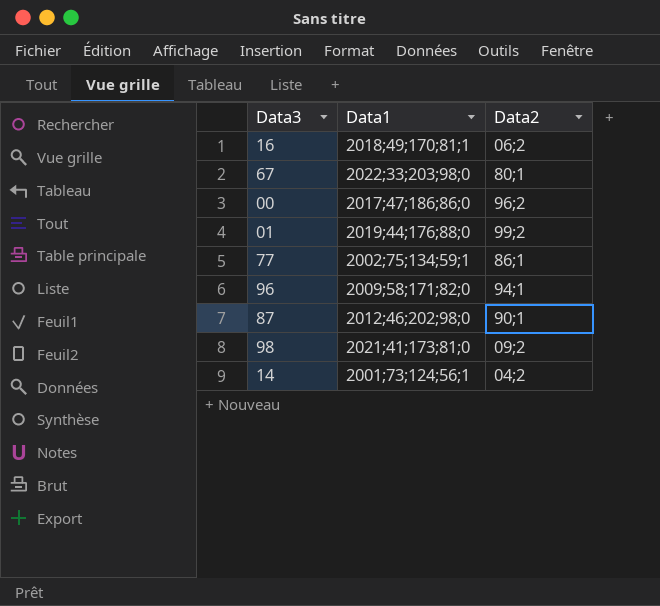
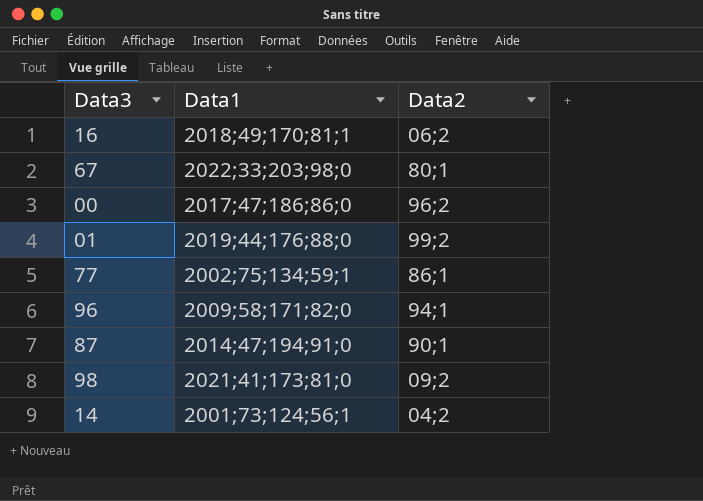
87 | Data1: 2012;46;202;98;0 -> 2014;47;194;91;0

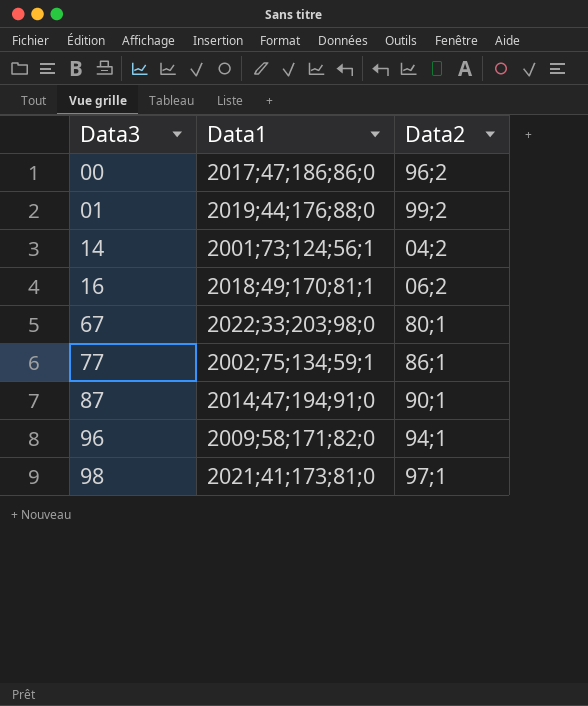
row order: none -> Data3 ascending
98 | Data2: 09;2 -> 97;1

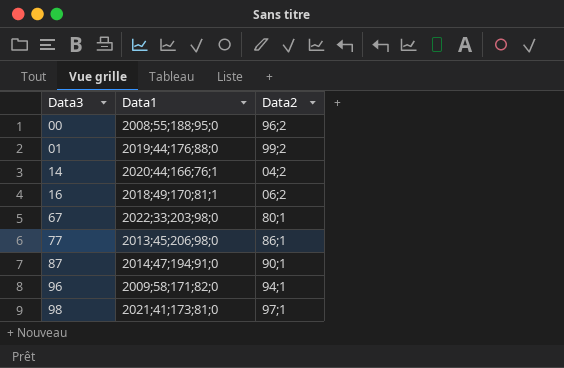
00 | Data1: 2017;47;186;86;0 -> 2008;55;188;95;0
14 | Data1: 2001;73;124;56;1 -> 2020;44;166;76;1
77 | Data1: 2002;75;134;59;1 -> 2013;45;206;98;0

